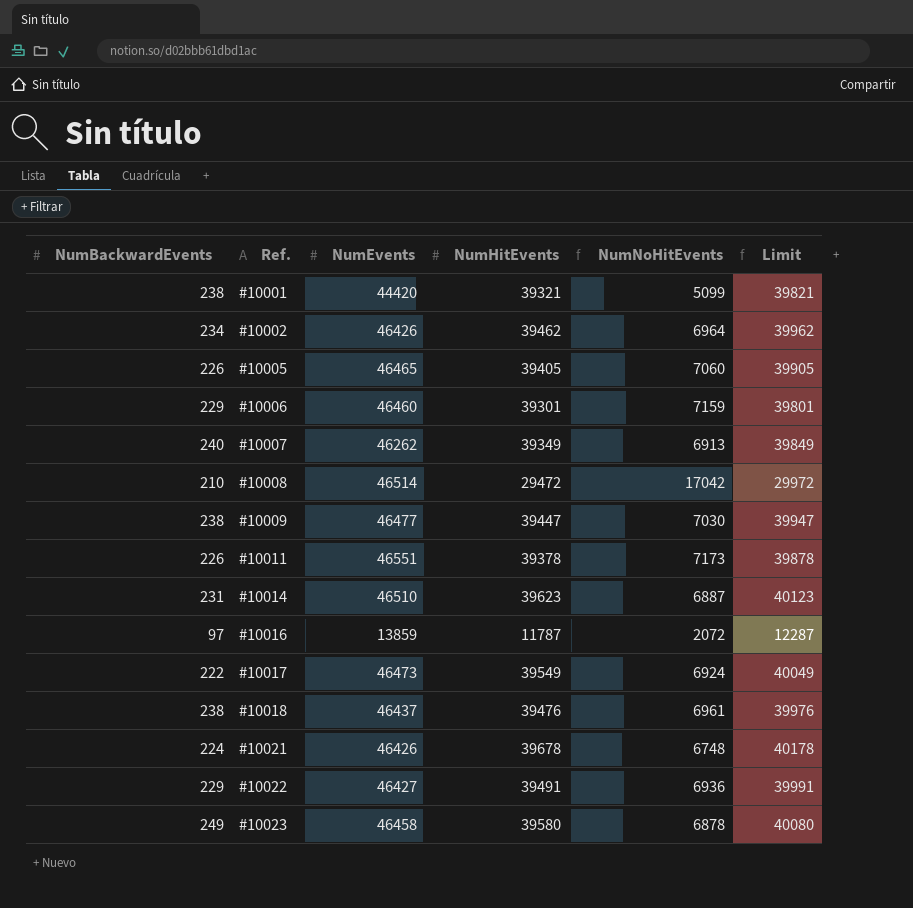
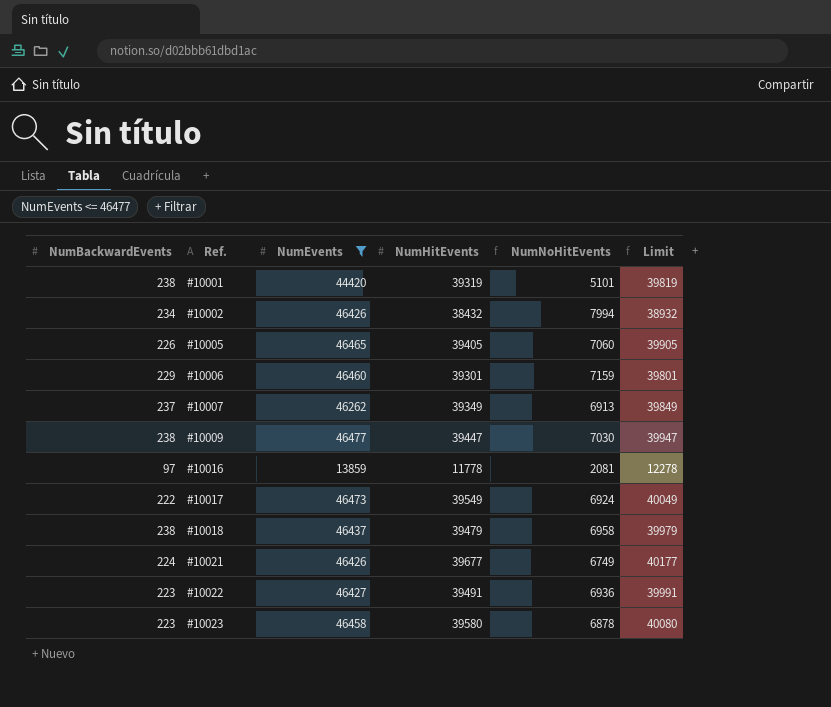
filter: none -> NumEvents <= 46477
#10001 | NumHitEvents: 39321 -> 39319
#10001 | NumNoHitEvents: 5099 -> 5101
#10001 | Limit: 39821 -> 39819
#10002 | NumHitEvents: 39462 -> 38432
#10002 | NumNoHitEvents: 6964 -> 7994
#10002 | Limit: 39962 -> 38932
#10007 | NumBackwardEvents: 240 -> 237
#10016 | NumHitEvents: 11787 -> 11778
#10016 | NumNoHitEvents: 2072 -> 2081
#10016 | Limit: 12287 -> 12278
#10018 | NumHitEvents: 39476 -> 39479
#10018 | NumNoHitEvents: 6961 -> 6958
#10018 | Limit: 39976 -> 39979
#10021 | NumHitEvents: 39678 -> 39677
#10021 | NumNoHitEvents: 6748 -> 6749
#10021 | Limit: 40178 -> 40177
#10022 | NumBackwardEvents: 229 -> 223
#10023 | NumBackwardEvents: 249 -> 223

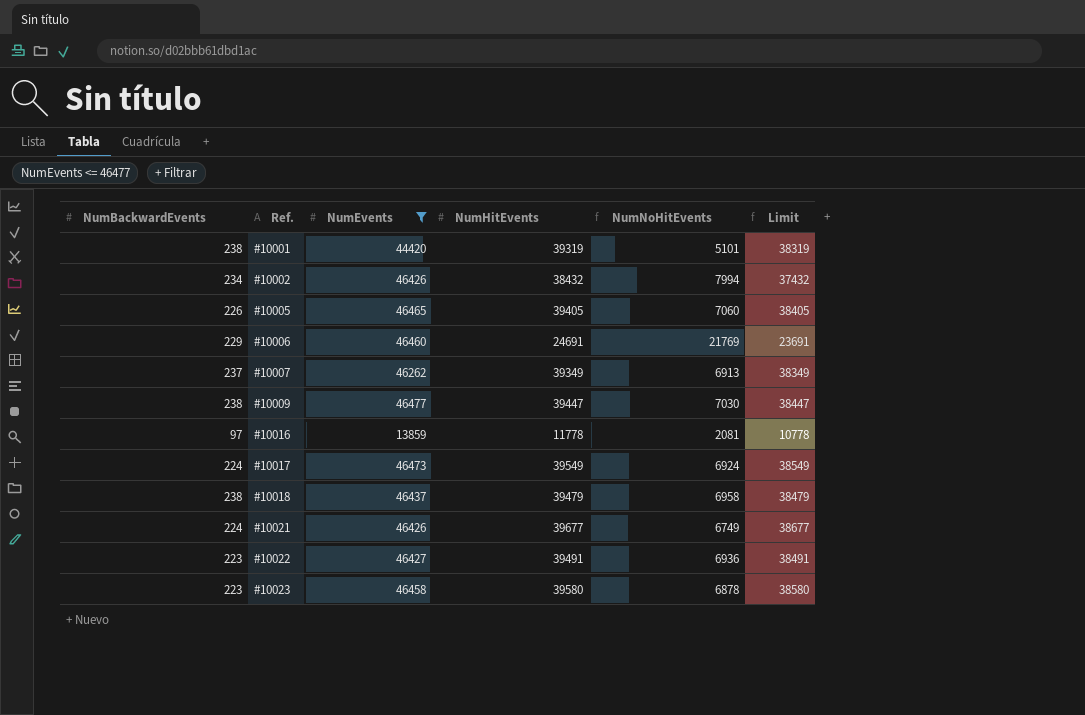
column Limit | formula: [NumHitEvents] + 500 -> [NumHitEvents] - 1000
#10006 | NumHitEvents: 39301 -> 24691
#10006 | NumNoHitEvents: 7159 -> 21769
#10017 | NumBackwardEvents: 222 -> 224

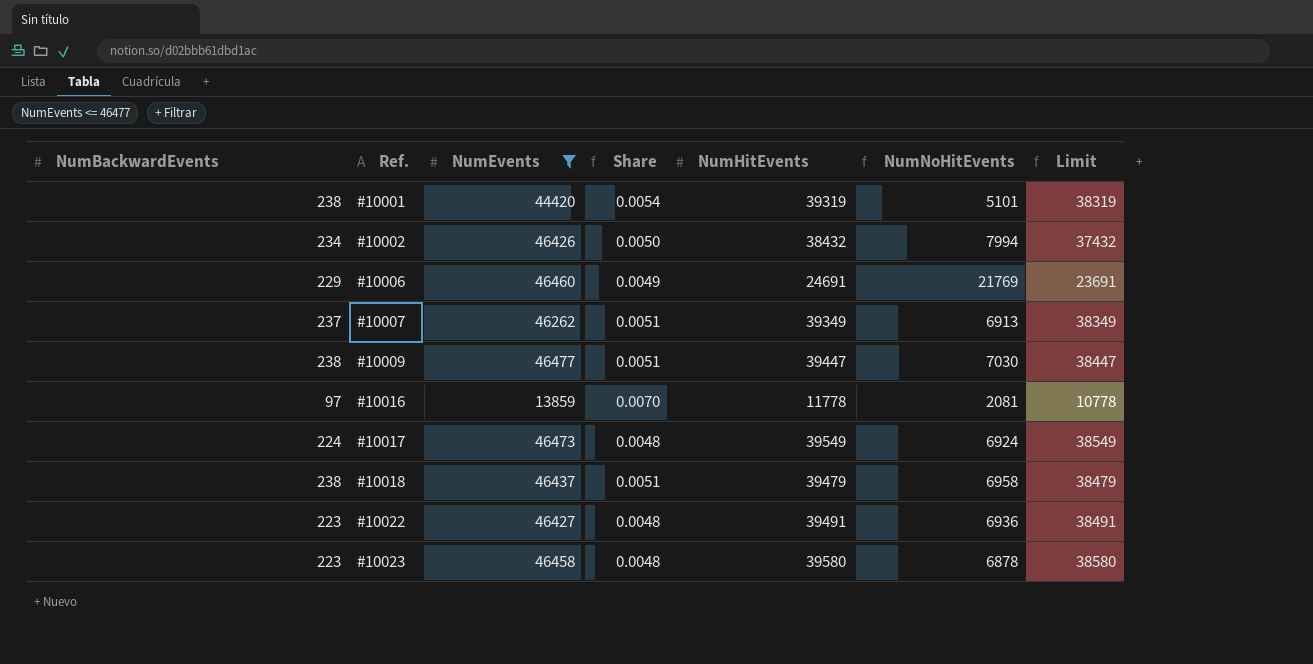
column Share | formula: none -> [NumBackwardEvents] / [NumEvents]
row #10005: 226 | 46465 | 39405 | 7060 | 38405 -> none
row #10021: 224 | 46426 | 39677 | 6749 | 38677 -> none

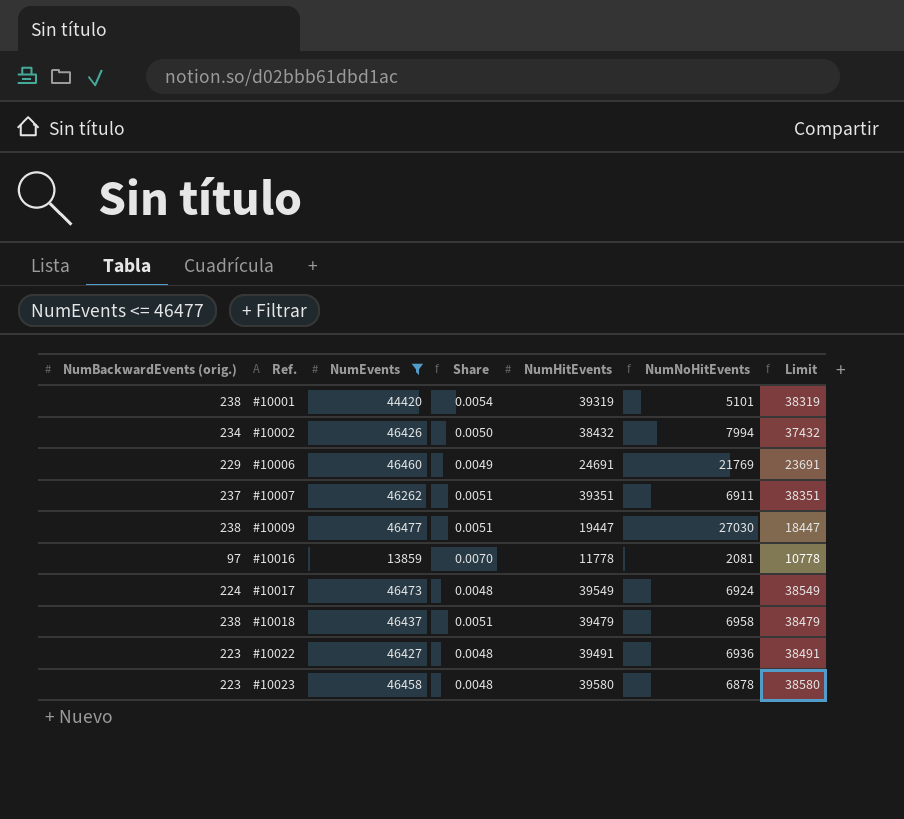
column name: NumBackwardEvents -> NumBackwardEvents (orig.)
#10007 | NumHitEvents: 39349 -> 39351
#10007 | NumNoHitEvents: 6913 -> 6911
#10007 | Limit: 38349 -> 38351
#10009 | NumHitEvents: 39447 -> 19447
#10009 | NumNoHitEvents: 7030 -> 27030
#10009 | Limit: 38447 -> 18447

